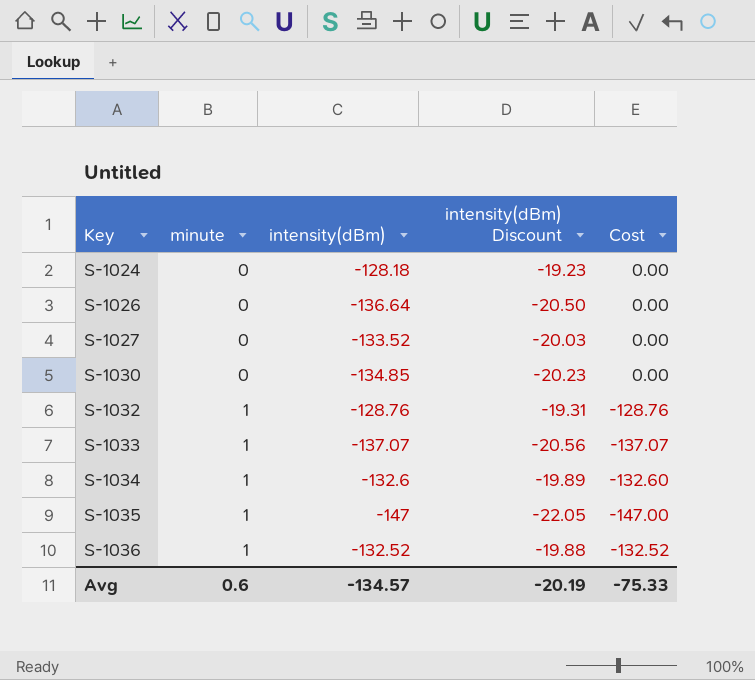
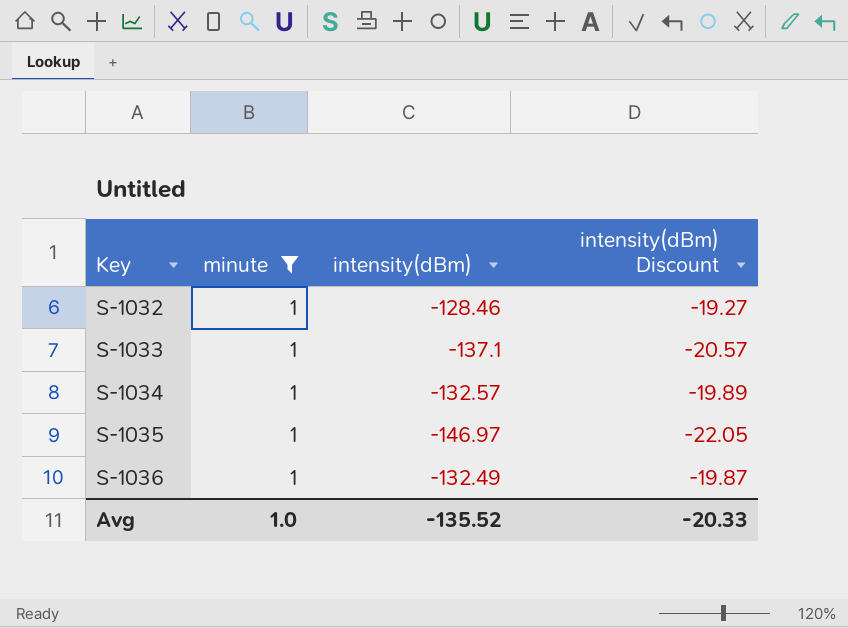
filter: none -> minute = 1
column Cost | formula: [minute] * [intensity(dBm)] -> none
S-1032 | intensity(dBm): -128.76 -> -128.46
S-1032 | intensity(dBm) Discount: -19.31 -> -19.27
S-1033 | intensity(dBm): -137.07 -> -137.1
S-1033 | intensity(dBm) Discount: -20.56 -> -20.57
S-1034 | intensity(dBm): -132.6 -> -132.57
S-1035 | intensity(dBm): -147 -> -146.97
S-1036 | intensity(dBm): -132.52 -> -132.49
S-1036 | intensity(dBm) Discount: -19.88 -> -19.87
Avg | minute: 0.6 -> 1.0
Avg | intensity(dBm): -134.57 -> -135.52
Avg | intensity(dBm) Discount: -20.19 -> -20.33

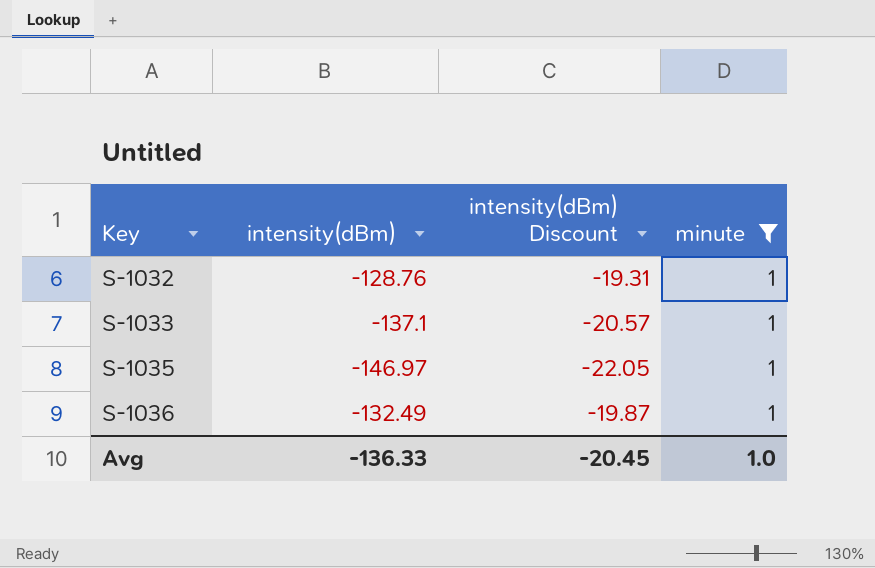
column minute | position: 2 -> 4
row S-1034: 1 | -132.57 | -19.89 -> none
S-1032 | intensity(dBm): -128.46 -> -128.76
S-1032 | intensity(dBm) Discount: -19.27 -> -19.31
Avg | intensity(dBm): -135.52 -> -136.33
Avg | intensity(dBm) Discount: -20.33 -> -20.45

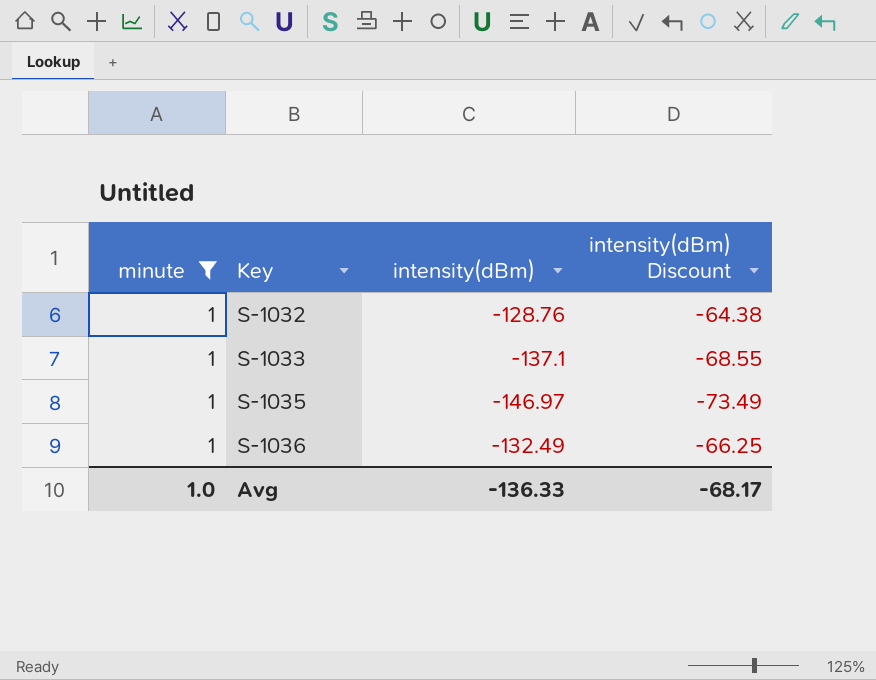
column minute | position: 4 -> 1
column intensity(dBm) Discount | formula: [intensity(dBm)] * 0.15 -> [intensity(dBm)] * 0.5
Avg | intensity(dBm) Discount: -20.45 -> -68.17

